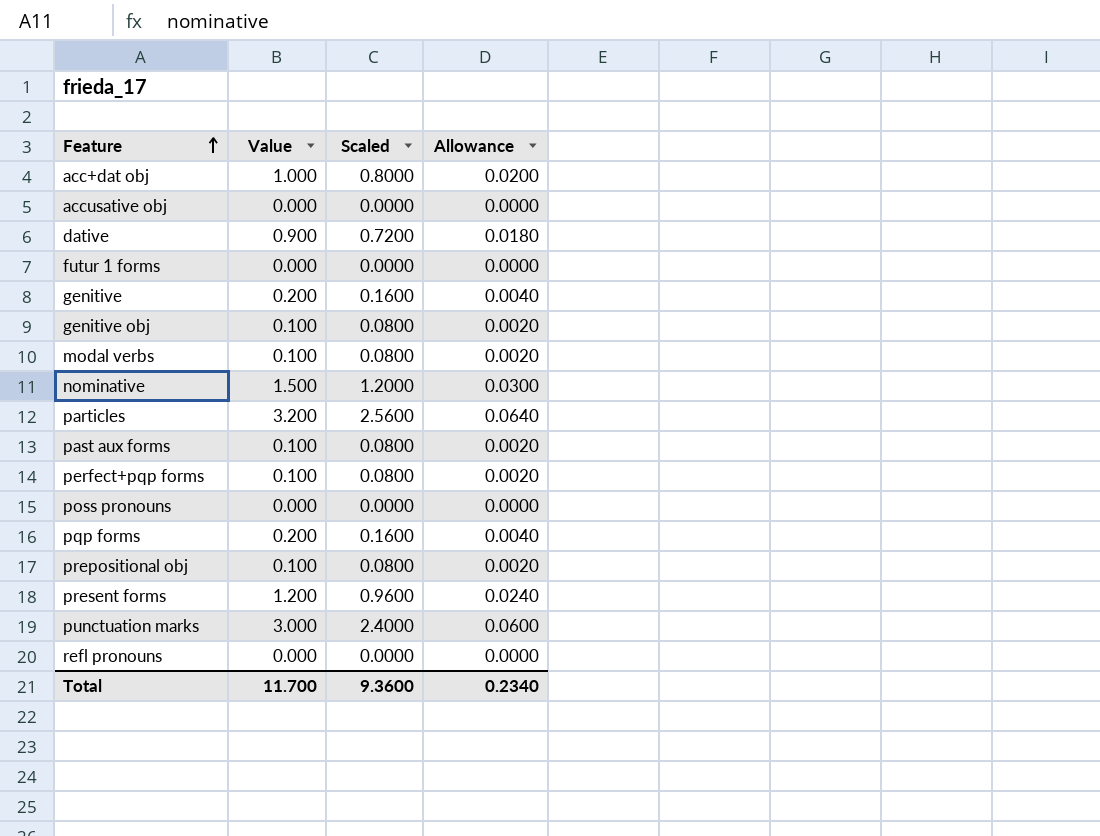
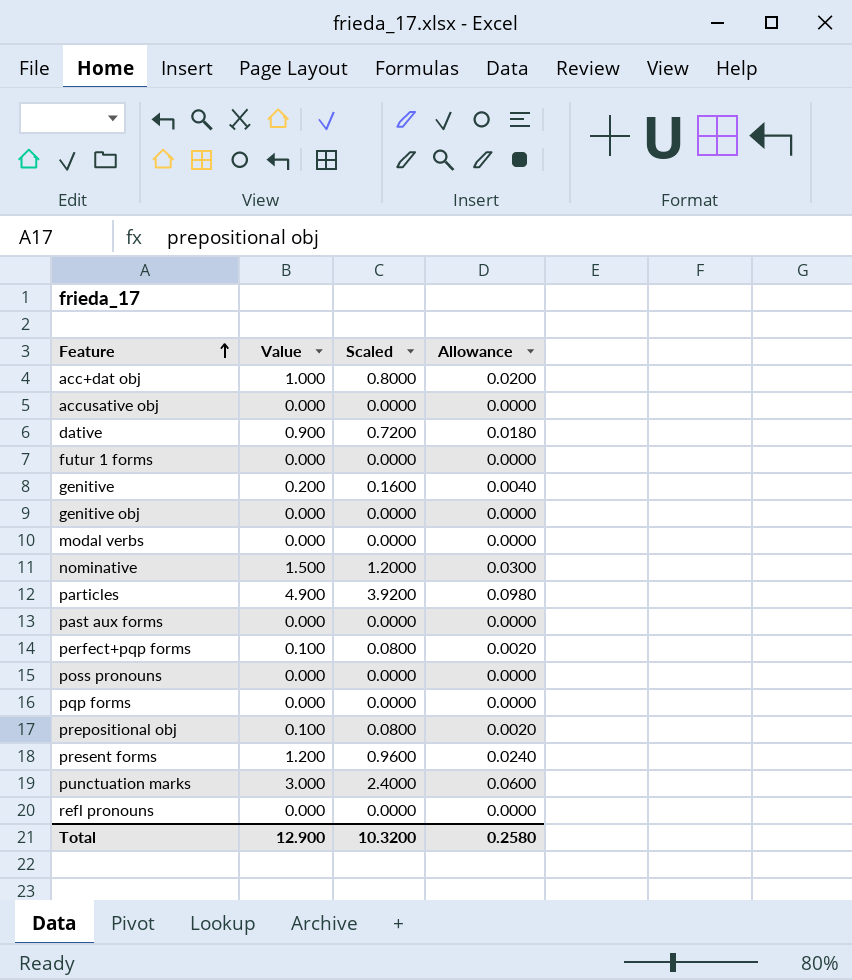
genitive obj | Value: 0.100 -> 0.000
genitive obj | Scaled: 0.0800 -> 0.0000
genitive obj | Allowance: 0.0020 -> 0.0000
modal verbs | Value: 0.100 -> 0.000
modal verbs | Scaled: 0.0800 -> 0.0000
modal verbs | Allowance: 0.0020 -> 0.0000
particles | Value: 3.200 -> 4.900
particles | Scaled: 2.5600 -> 3.9200
particles | Allowance: 0.0640 -> 0.0980
past aux forms | Value: 0.100 -> 0.000
past aux forms | Scaled: 0.0800 -> 0.0000
past aux forms | Allowance: 0.0020 -> 0.0000
pqp forms | Value: 0.200 -> 0.000
pqp forms | Scaled: 0.1600 -> 0.0000
pqp forms | Allowance: 0.0040 -> 0.0000
Total | Value: 11.700 -> 12.900
Total | Scaled: 9.3600 -> 10.3200
Total | Allowance: 0.2340 -> 0.2580

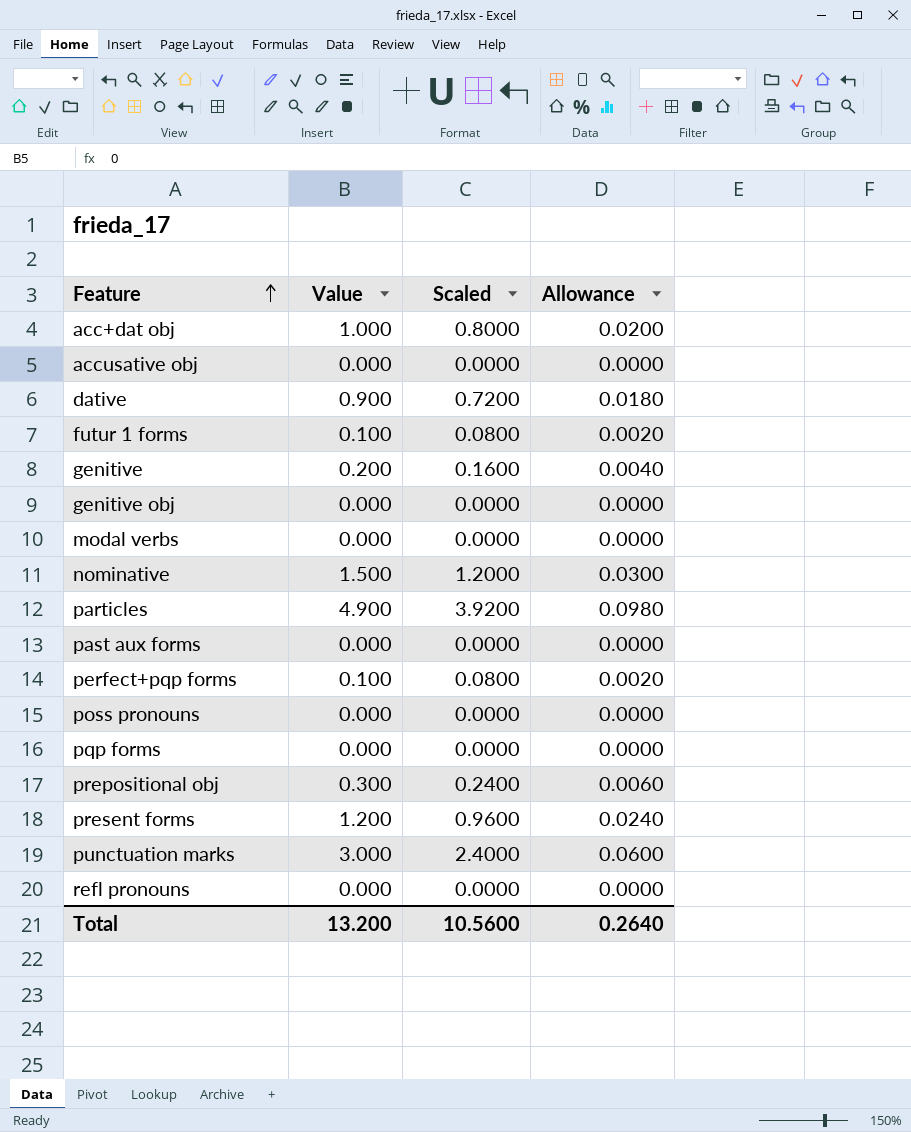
futur 1 forms | Value: 0.000 -> 0.100
futur 1 forms | Scaled: 0.0000 -> 0.0800
futur 1 forms | Allowance: 0.0000 -> 0.0020
prepositional obj | Value: 0.100 -> 0.300
prepositional obj | Scaled: 0.0800 -> 0.2400
prepositional obj | Allowance: 0.0020 -> 0.0060
Total | Value: 12.900 -> 13.200
Total | Scaled: 10.3200 -> 10.5600
Total | Allowance: 0.2580 -> 0.2640

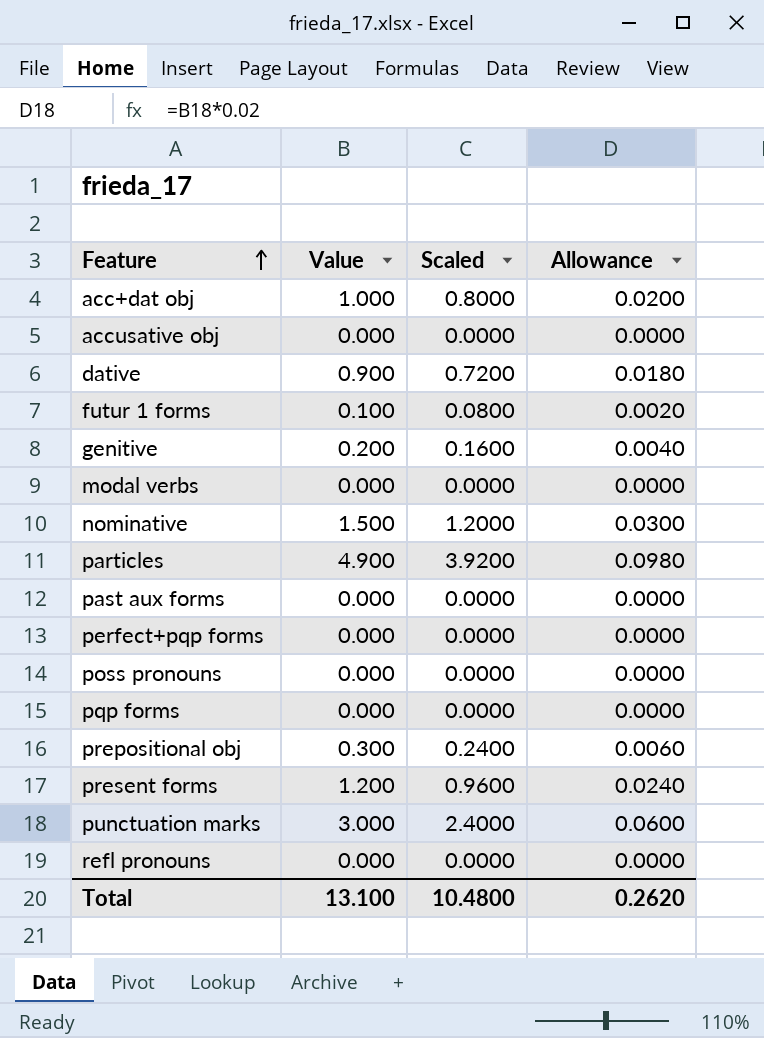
row genitive obj: 0.000 | 0.0000 | 0.0000 -> none
perfect+pqp forms | Value: 0.100 -> 0.000
perfect+pqp forms | Scaled: 0.0800 -> 0.0000
perfect+pqp forms | Allowance: 0.0020 -> 0.0000
Total | Value: 13.200 -> 13.100
Total | Scaled: 10.5600 -> 10.4800
Total | Allowance: 0.2640 -> 0.2620

